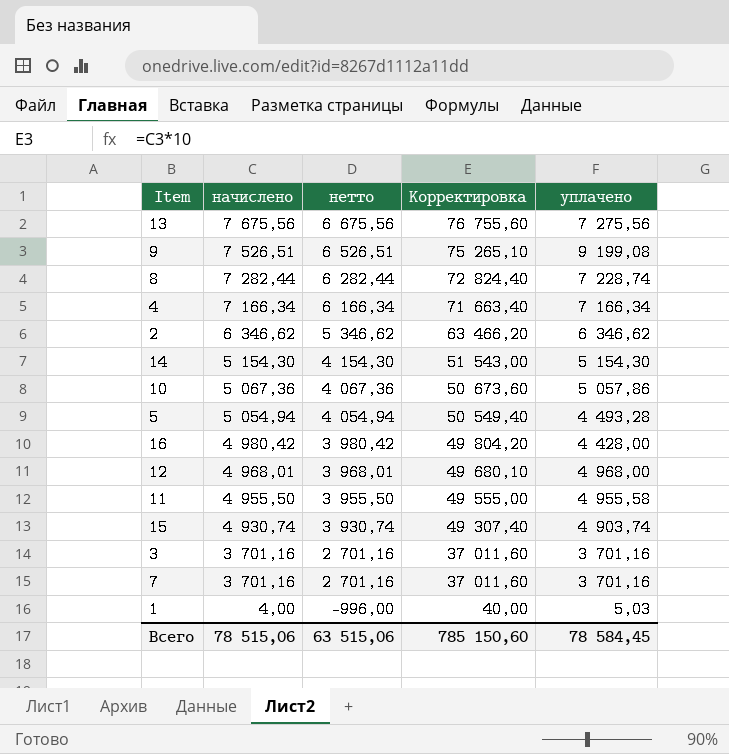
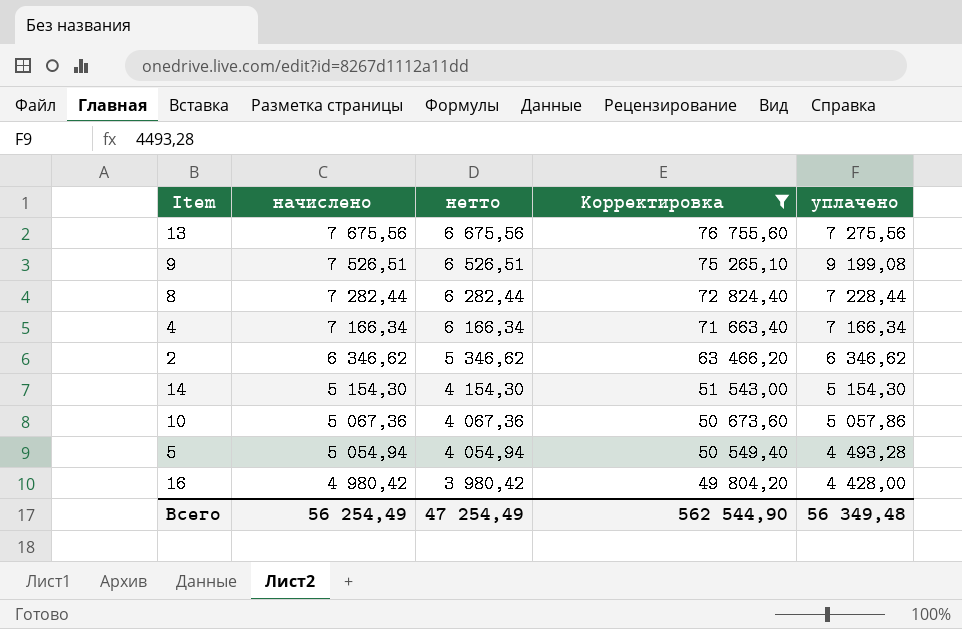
filter: none -> Корректировка >= 49 804,20
8 | уплачено: 7 228,74 -> 7 228,44
Всего | начислено: 78 515,06 -> 56 254,49
Всего | нетто: 63 515,06 -> 47 254,49
Всего | Корректировка: 785 150,60 -> 562 544,90
Всего | уплачено: 78 584,45 -> 56 349,48

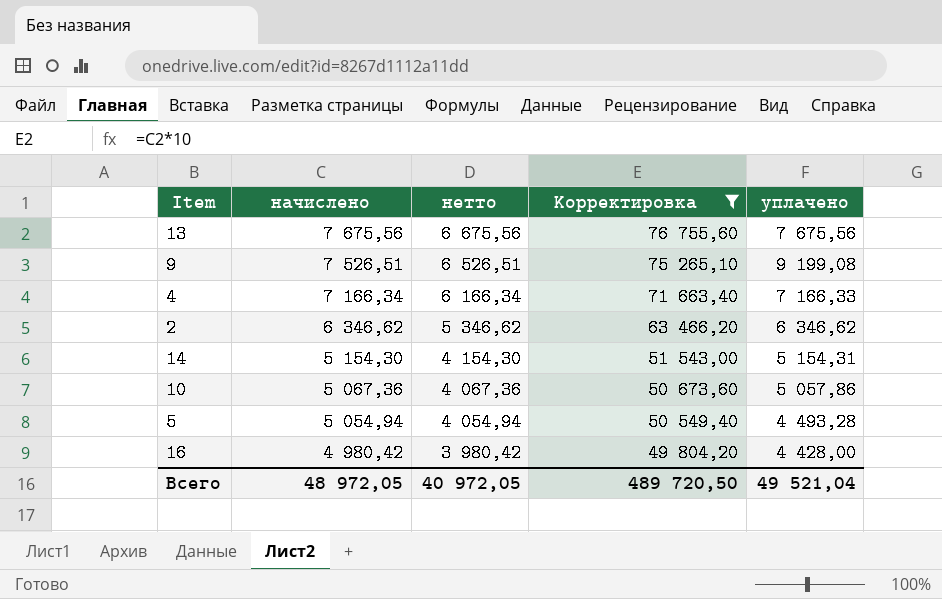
row 8: 7 282,44 | 6 282,44 | 72 824,40 | 7 228,44 -> none
13 | уплачено: 7 275,56 -> 7 675,56
4 | уплачено: 7 166,34 -> 7 166,33
14 | уплачено: 5 154,30 -> 5 154,31
Всего | начислено: 56 254,49 -> 48 972,05
Всего | нетто: 47 254,49 -> 40 972,05
Всего | Корректировка: 562 544,90 -> 489 720,50
Всего | уплачено: 56 349,48 -> 49 521,04

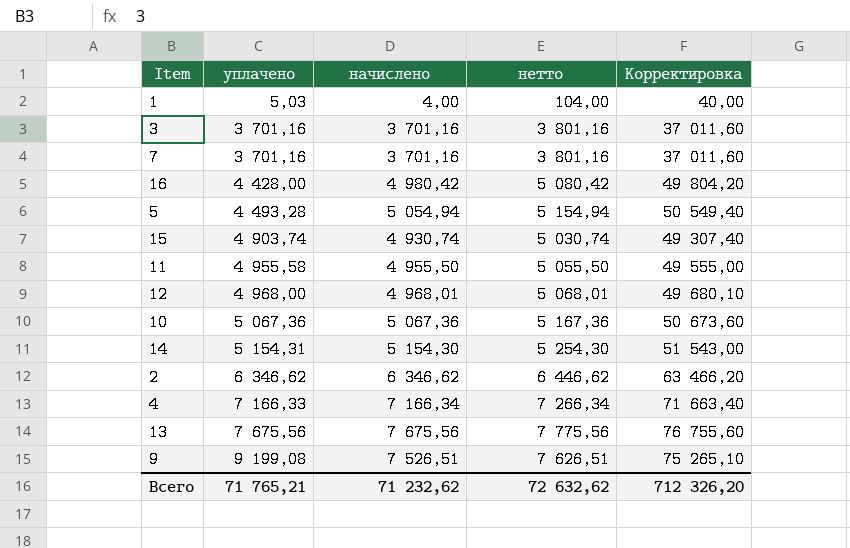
filter: Корректировка >= 49 804,20 -> none
row order: начислено descending -> уплачено ascending
column уплачено | position: 5 -> 2
column нетто | formula: [начислено] - 1000 -> [начислено] + 100
10 | уплачено: 5 057,86 -> 5 067,36
Всего | уплачено: 49 521,04 -> 71 765,21
Всего | начислено: 48 972,05 -> 71 232,62
Всего | нетто: 40 972,05 -> 72 632,62
Всего | Корректировка: 489 720,50 -> 712 326,20

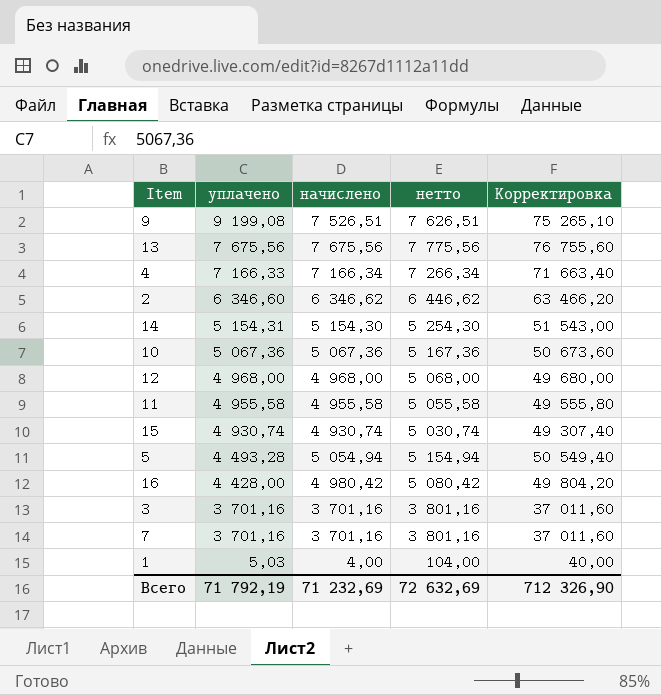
row order: уплачено ascending -> уплачено descending
2 | уплачено: 6 346,62 -> 6 346,60
12 | начислено: 4 968,01 -> 4 968,00
12 | нетто: 5 068,01 -> 5 068,00
12 | Корректировка: 49 680,10 -> 49 680,00
11 | начислено: 4 955,50 -> 4 955,58
11 | нетто: 5 055,50 -> 5 055,58
11 | Корректировка: 49 555,00 -> 49 555,80
15 | уплачено: 4 903,74 -> 4 930,74
Всего | уплачено: 71 765,21 -> 71 792,19
Всего | начислено: 71 232,62 -> 71 232,69
Всего | нетто: 72 632,62 -> 72 632,69
Всего | Корректировка: 712 326,20 -> 712 326,90

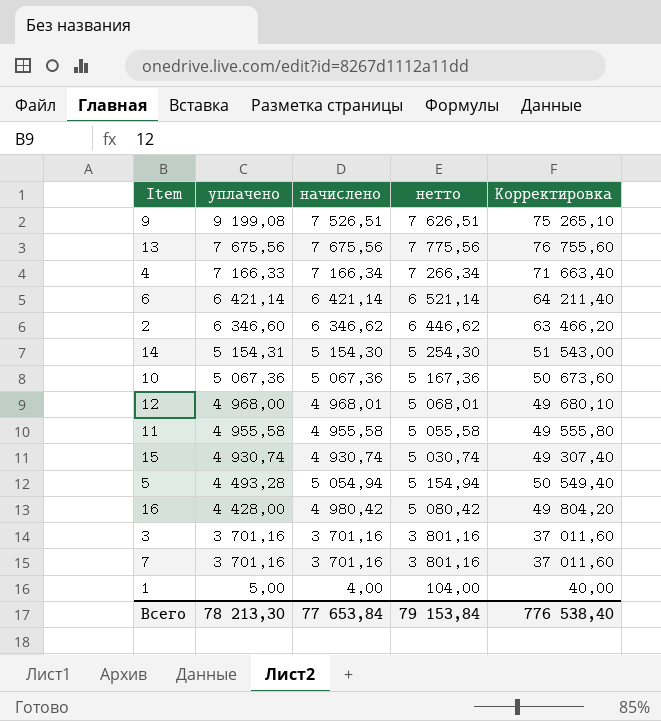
row 6: none -> 6 421,14 | 6 421,14 | 6 521,14 | 64 211,40
12 | начислено: 4 968,00 -> 4 968,01
12 | нетто: 5 068,00 -> 5 068,01
12 | Корректировка: 49 680,00 -> 49 680,10
1 | уплачено: 5,03 -> 5,00
Всего | уплачено: 71 792,19 -> 78 213,30
Всего | начислено: 71 232,69 -> 77 653,84
Всего | нетто: 72 632,69 -> 79 153,84
Всего | Корректировка: 712 326,90 -> 776 538,40

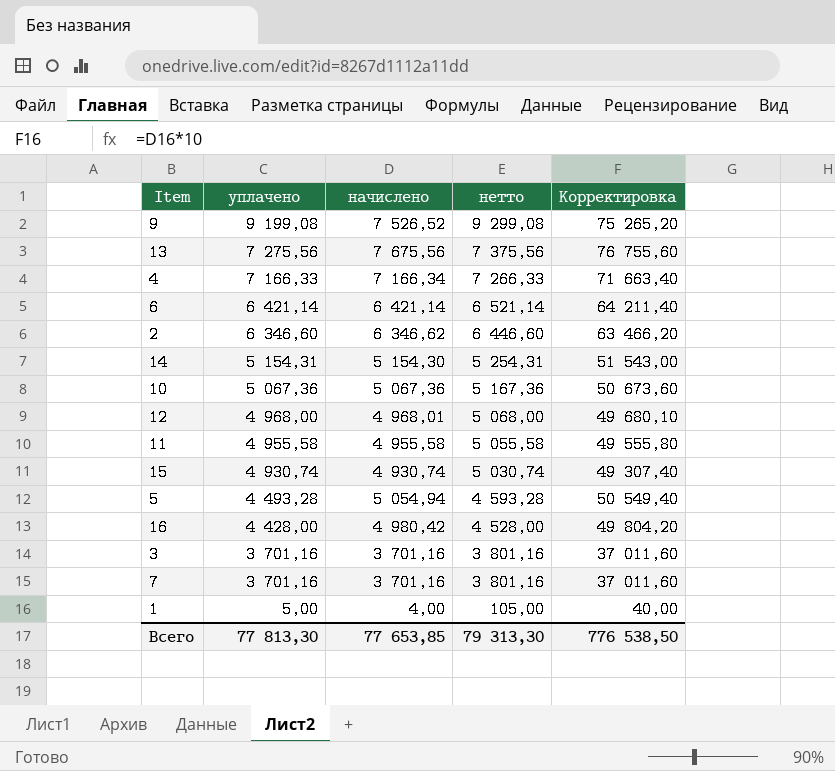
column нетто | formula: [начислено] + 100 -> [уплачено] + 100
9 | начислено: 7 526,51 -> 7 526,52
9 | Корректировка: 75 265,10 -> 75 265,20
13 | уплачено: 7 675,56 -> 7 275,56
Всего | уплачено: 78 213,30 -> 77 813,30
Всего | начислено: 77 653,84 -> 77 653,85
Всего | нетто: 79 153,84 -> 79 313,30
Всего | Корректировка: 776 538,40 -> 776 538,50

